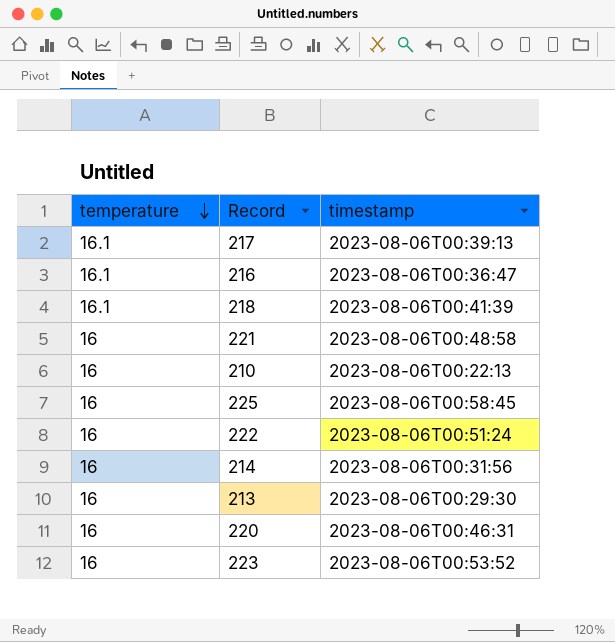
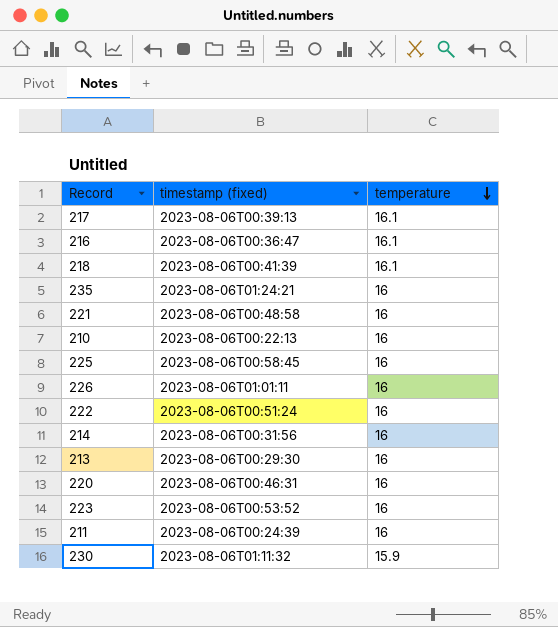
column name: timestamp -> timestamp (fixed)
column temperature | position: 1 -> 3
row 235: none -> 2023-08-06T01:24:21 | 16
row 226: none -> 2023-08-06T01:01:11 | 16
row 211: none -> 2023-08-06T00:24:39 | 16
row 230: none -> 2023-08-06T01:11:32 | 15.9

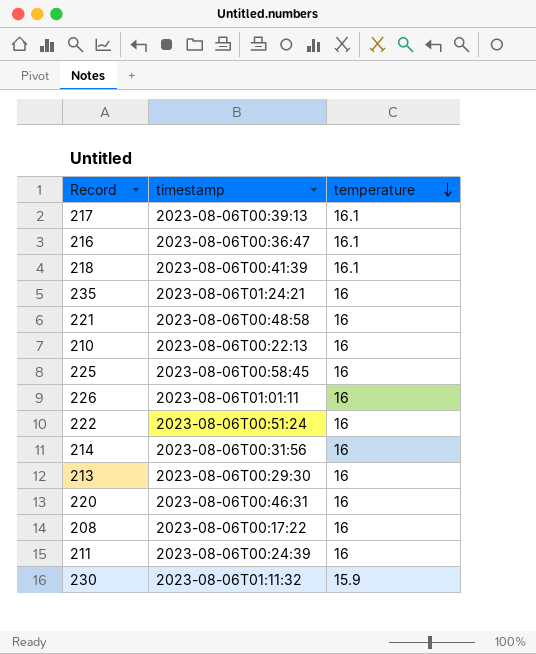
column name: timestamp (fixed) -> timestamp
row 223: 2023-08-06T00:53:52 | 16 -> none
row 208: none -> 2023-08-06T00:17:22 | 16

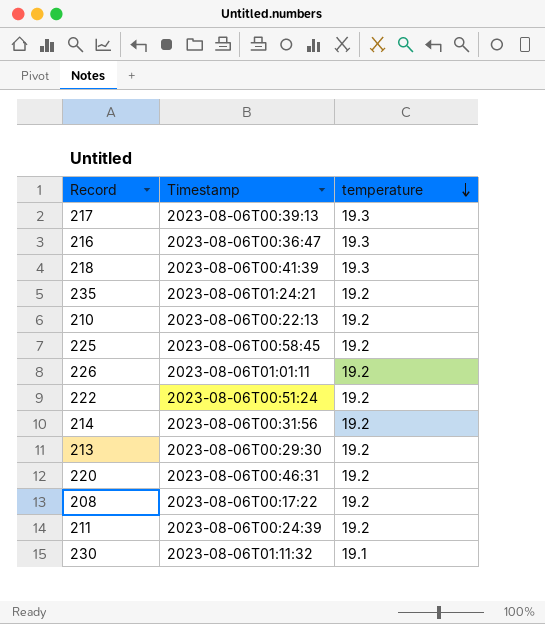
column name: timestamp -> Timestamp
row 221: 2023-08-06T00:48:58 | 16 -> none
217 | temperature: 16.1 -> 19.3
216 | temperature: 16.1 -> 19.3
218 | temperature: 16.1 -> 19.3
235 | temperature: 16 -> 19.2
210 | temperature: 16 -> 19.2
225 | temperature: 16 -> 19.2
226 | temperature: 16 -> 19.2
222 | temperature: 16 -> 19.2
214 | temperature: 16 -> 19.2
213 | temperature: 16 -> 19.2
220 | temperature: 16 -> 19.2
208 | temperature: 16 -> 19.2
211 | temperature: 16 -> 19.2
230 | temperature: 15.9 -> 19.1

